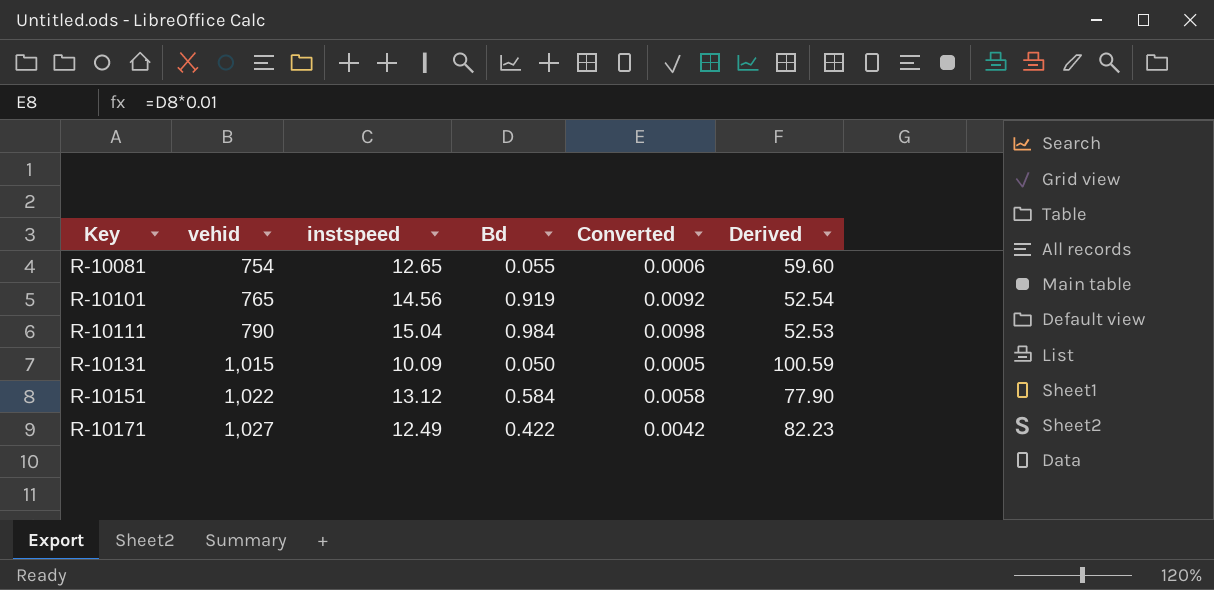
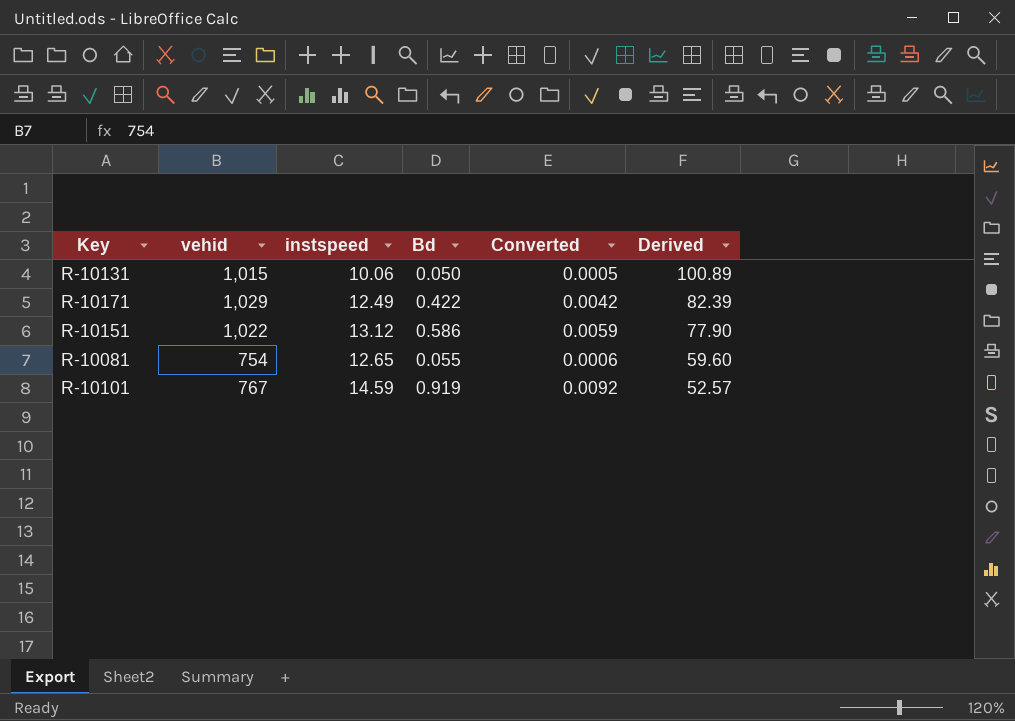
row order: Key ascending -> Derived descending
row R-10111: 790 | 15.04 | 0.984 | 0.0098 | 52.53 -> none
R-10131 | instspeed: 10.09 -> 10.06
R-10131 | Derived: 100.59 -> 100.89
R-10171 | vehid: 1,027 -> 1,029
R-10171 | Derived: 82.23 -> 82.39
R-10151 | Bd: 0.584 -> 0.586
R-10151 | Converted: 0.0058 -> 0.0059
R-10101 | vehid: 765 -> 767
R-10101 | instspeed: 14.56 -> 14.59
R-10101 | Derived: 52.54 -> 52.57

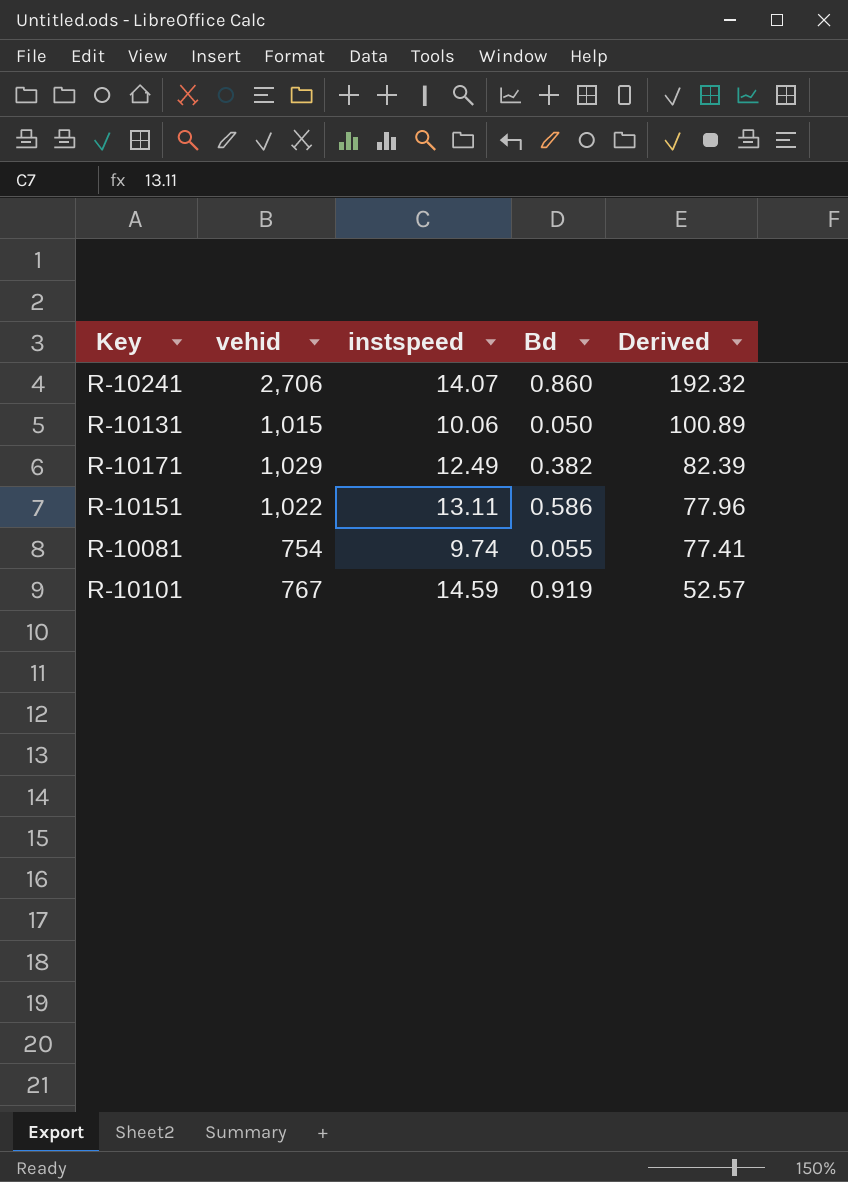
column Converted | formula: [Bd] * 0.01 -> none
row R-10241: none -> 2,706 | 14.07 | 0.860 | 192.32
R-10171 | Bd: 0.422 -> 0.382
R-10151 | instspeed: 13.12 -> 13.11
R-10151 | Derived: 77.90 -> 77.96
R-10081 | instspeed: 12.65 -> 9.74
R-10081 | Derived: 59.60 -> 77.41

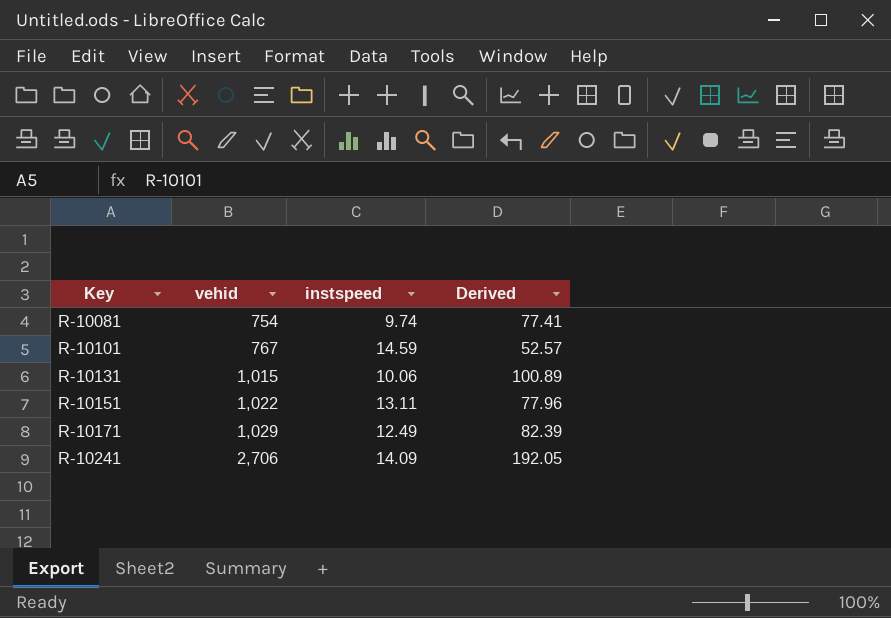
row order: Derived descending -> Key ascending
column Bd | position: 4 -> none
R-10241 | instspeed: 14.07 -> 14.09
R-10241 | Derived: 192.32 -> 192.05

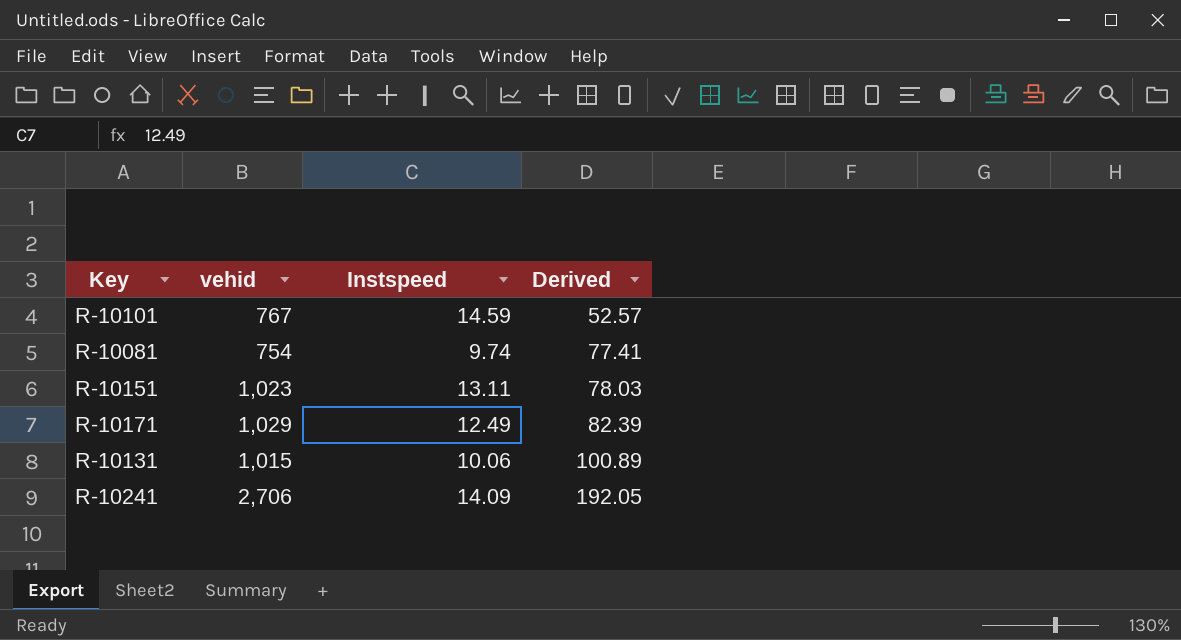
row order: Key ascending -> Derived ascending
column name: instspeed -> Instspeed
R-10151 | vehid: 1,022 -> 1,023
R-10151 | Derived: 77.96 -> 78.03

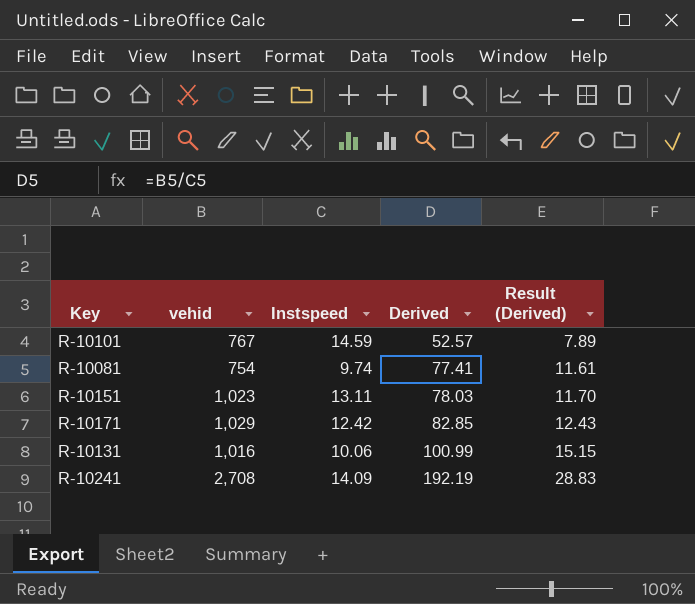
column Result (Derived) | formula: none -> [Derived] * 0.15
R-10171 | Instspeed: 12.49 -> 12.42
R-10171 | Derived: 82.39 -> 82.85
R-10131 | vehid: 1,015 -> 1,016
R-10131 | Derived: 100.89 -> 100.99
R-10241 | vehid: 2,706 -> 2,708
R-10241 | Derived: 192.05 -> 192.19

